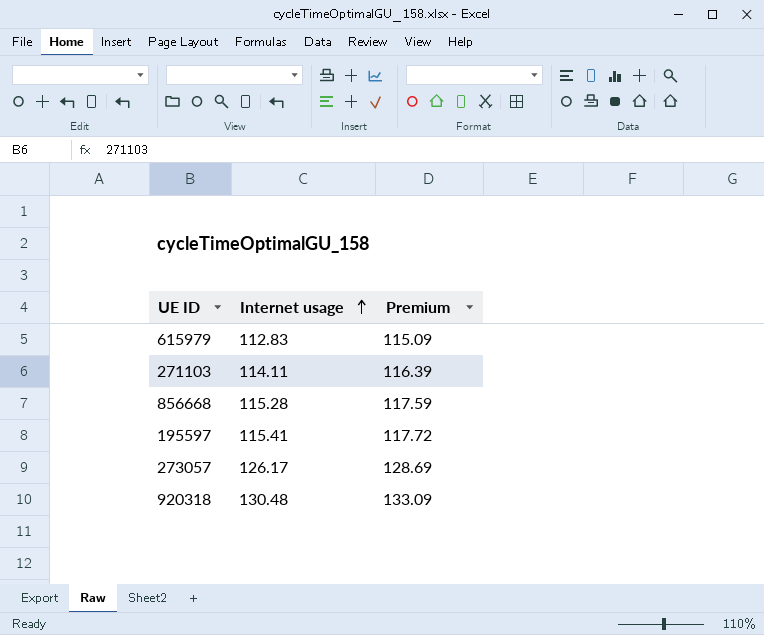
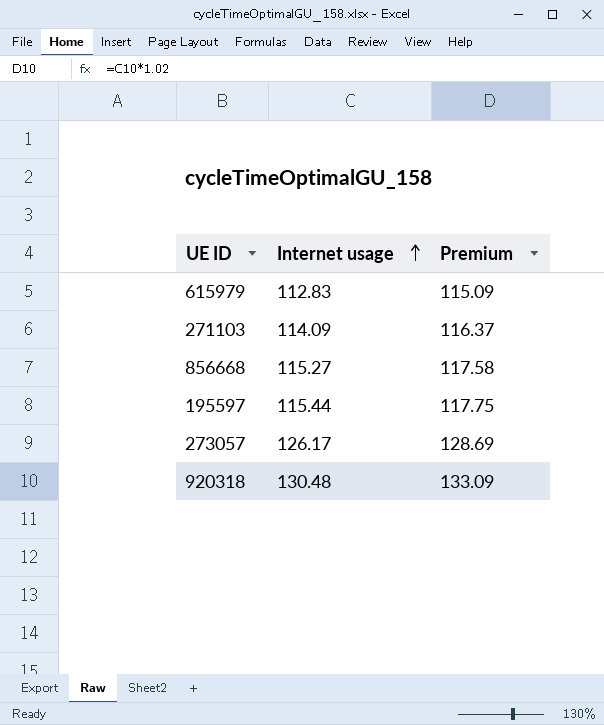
271103 | Internet usage: 114.11 -> 114.09
271103 | Premium: 116.39 -> 116.37
856668 | Internet usage: 115.28 -> 115.27
856668 | Premium: 117.59 -> 117.58
195597 | Internet usage: 115.41 -> 115.44
195597 | Premium: 117.72 -> 117.75

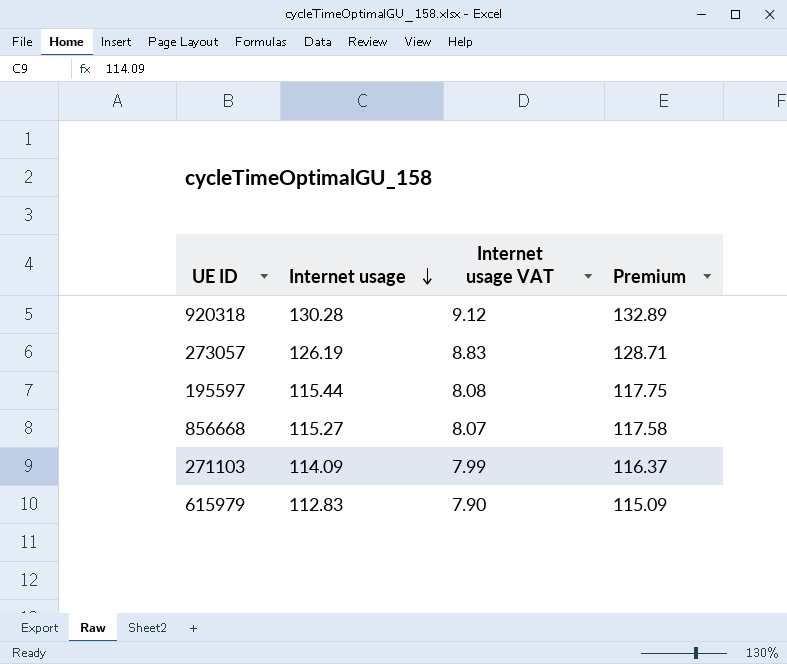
row order: Internet usage ascending -> Internet usage descending
column Internet usage VAT | formula: none -> [Internet usage] * 0.07
920318 | Internet usage: 130.48 -> 130.28
920318 | Premium: 133.09 -> 132.89
273057 | Internet usage: 126.17 -> 126.19
273057 | Premium: 128.69 -> 128.71

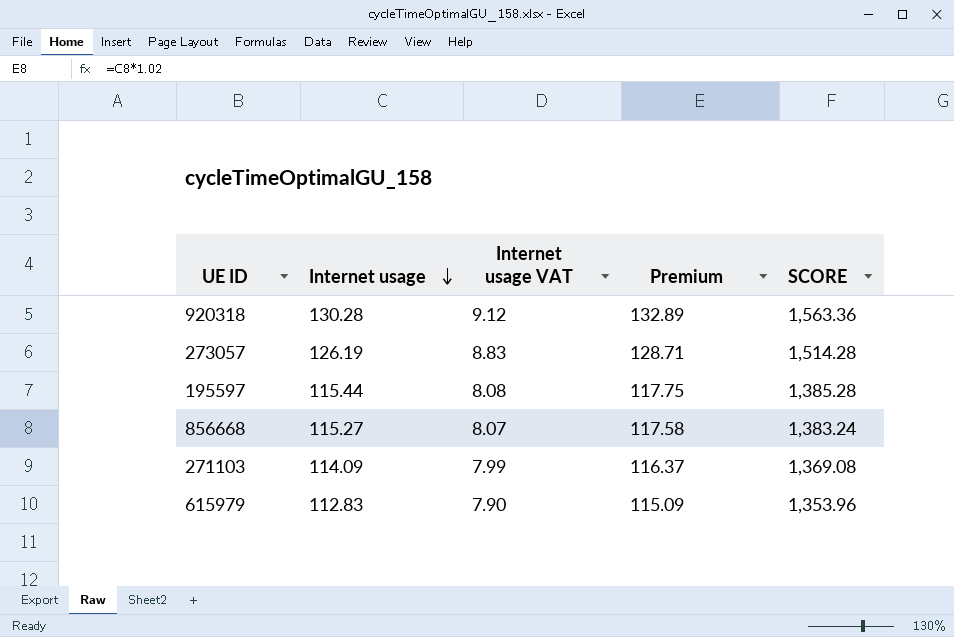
column SCORE | formula: none -> [Internet usage] * 12

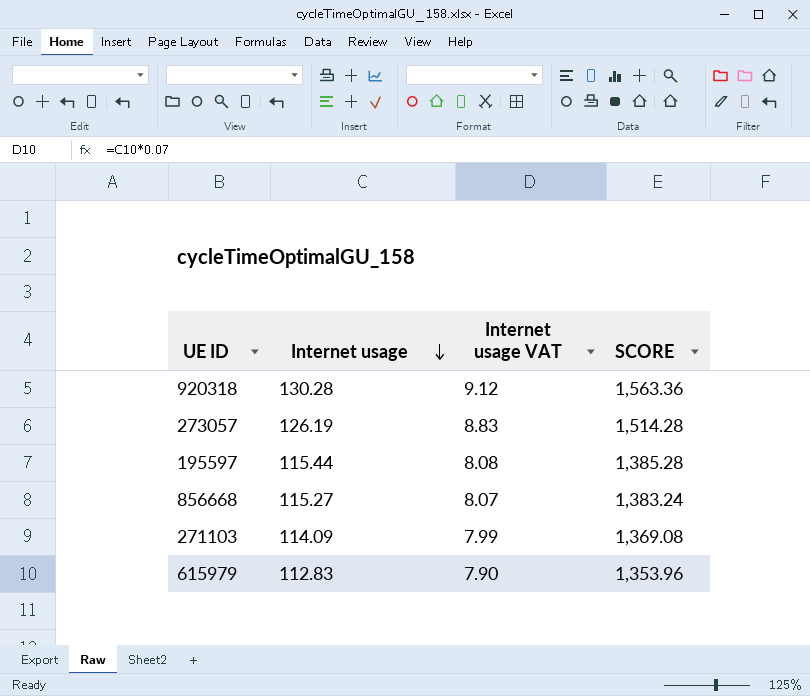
column Premium | formula: [Internet usage] * 1.02 -> none

